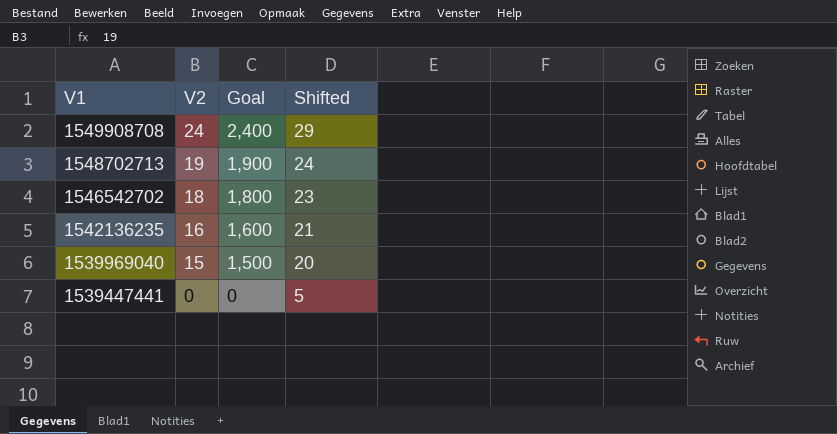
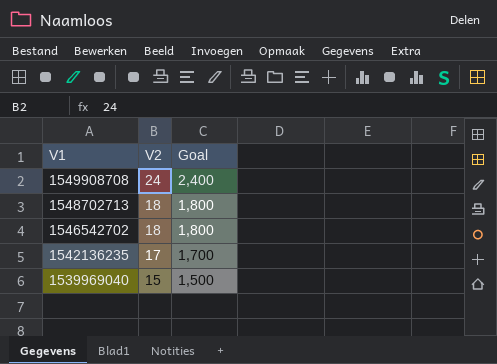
column Shifted | formula: [V2] + 5 -> none
row 1539447441: 0 | 0 | 5 -> none
1548702713 | V2: 19 -> 18
1548702713 | Goal: 1,900 -> 1,800
1542136235 | V2: 16 -> 17
1542136235 | Goal: 1,600 -> 1,700

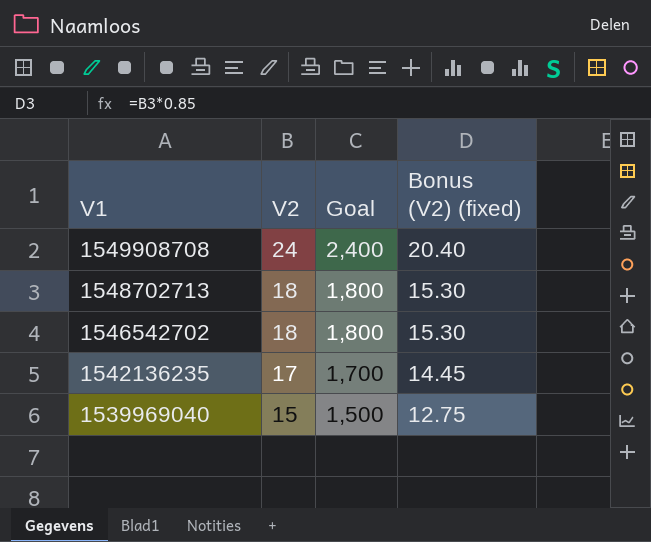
column Bonus (V2) (fixed) | formula: none -> [V2] * 0.85

